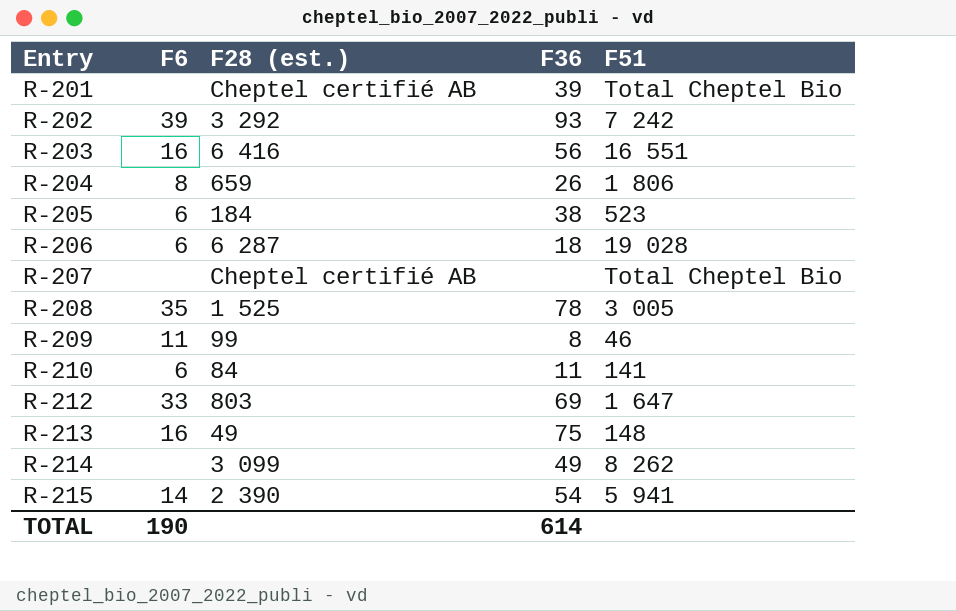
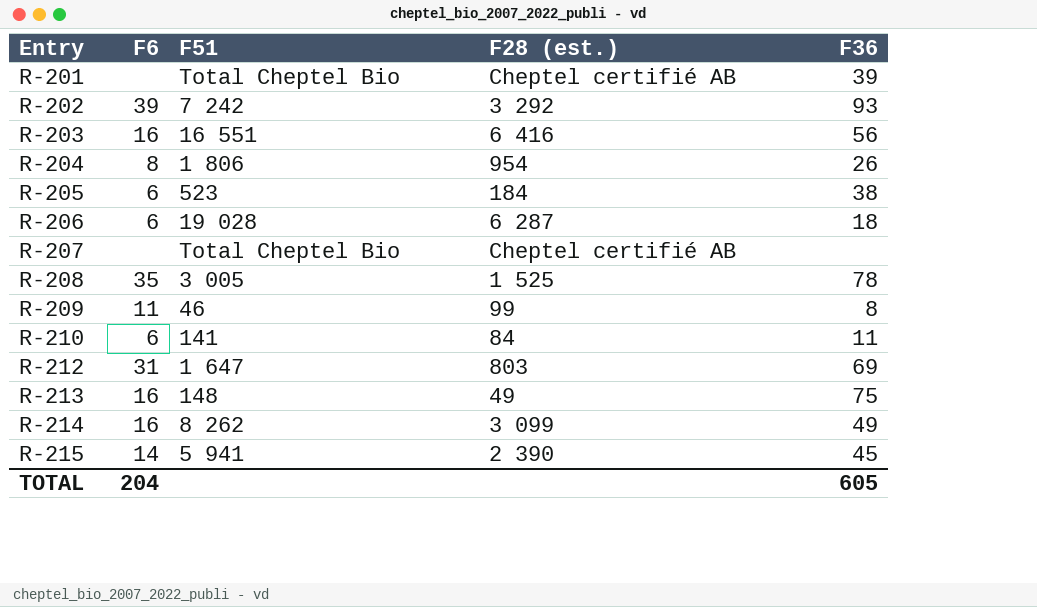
column F51 | position: 5 -> 3
R-204 | F28 (est.): 659 -> 954
R-212 | F6: 33 -> 31
R-214 | F6: none -> 16
R-215 | F36: 54 -> 45
TOTAL | F6: 190 -> 204
TOTAL | F36: 614 -> 605

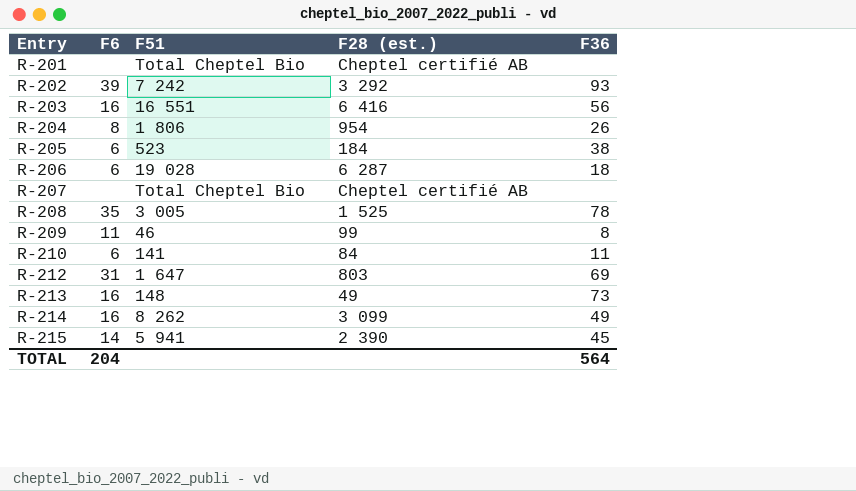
R-201 | F36: 39 -> none
R-213 | F36: 75 -> 73
TOTAL | F36: 605 -> 564

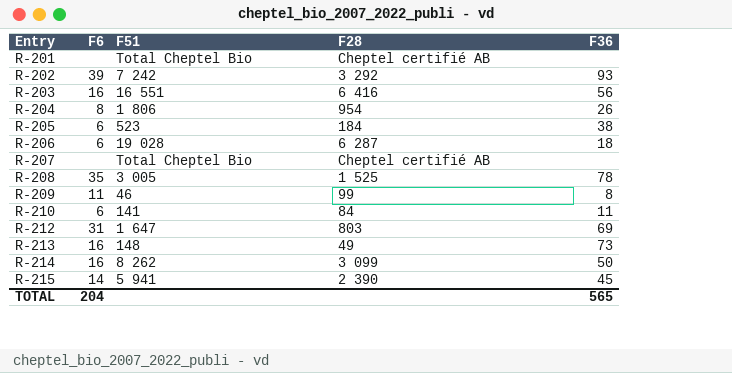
column name: F28 (est.) -> F28
R-214 | F36: 49 -> 50
TOTAL | F36: 564 -> 565

